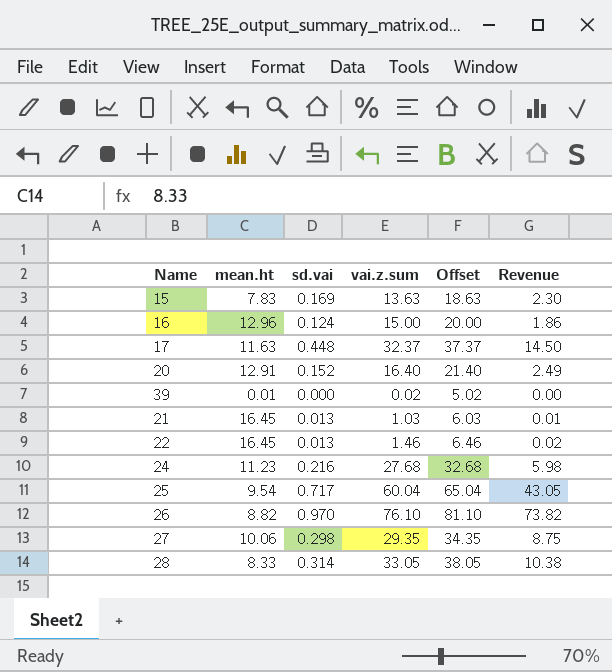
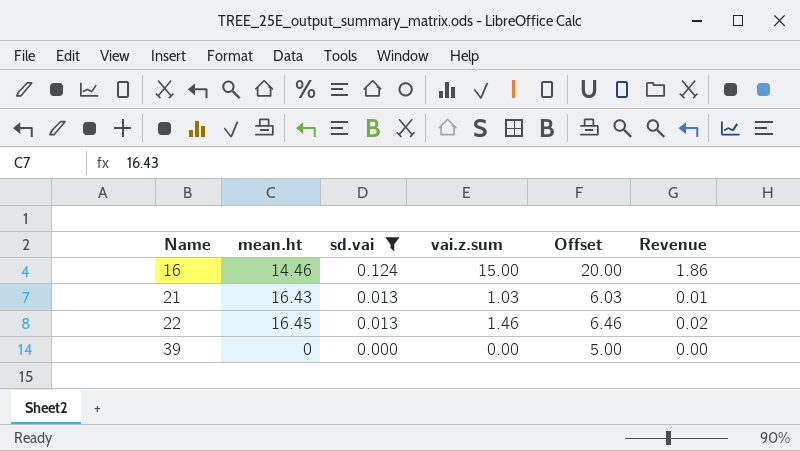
filter: none -> sd.vai <= 0.124
row order: none -> Name ascending
16 | mean.ht: 12.96 -> 14.46
21 | mean.ht: 16.45 -> 16.43
39 | mean.ht: 0.01 -> 0
39 | vai.z.sum: 0.02 -> 0.00
39 | Offset: 5.02 -> 5.00

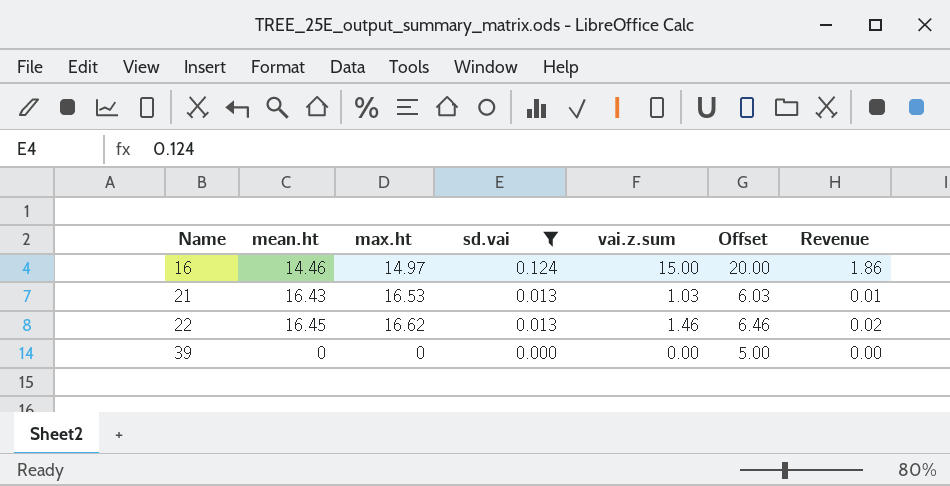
column max.ht | position: none -> 3

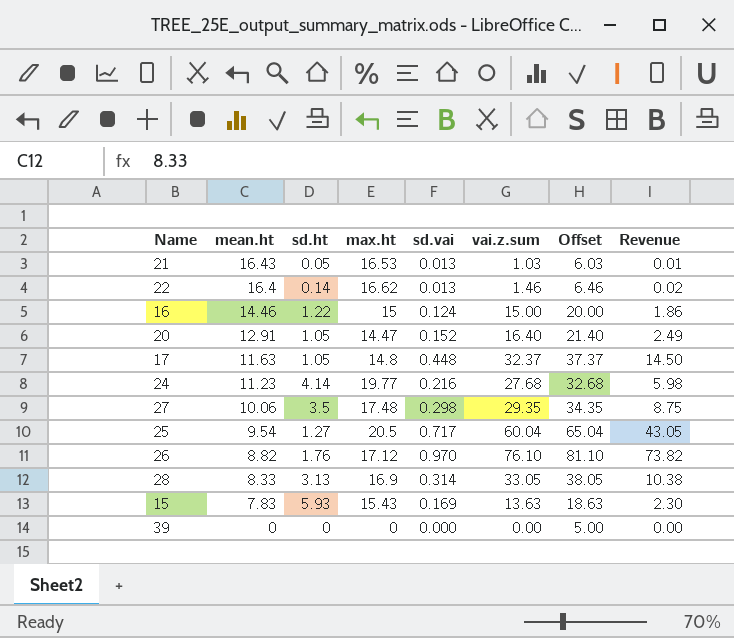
filter: sd.vai <= 0.124 -> none
row order: Name ascending -> mean.ht descending
column sd.ht | position: none -> 3
22 | mean.ht: 16.45 -> 16.4
16 | max.ht: 14.97 -> 15

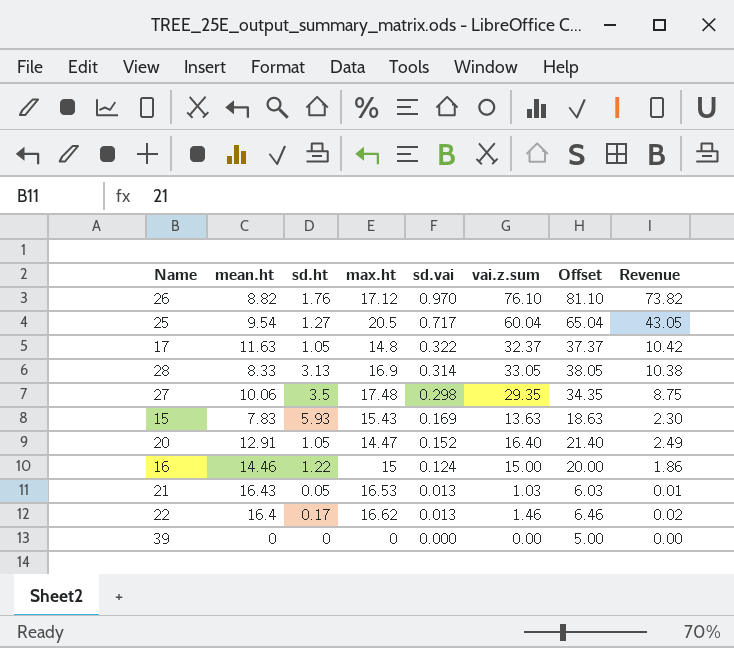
row order: mean.ht descending -> sd.vai descending
row 24: 11.23 | 4.14 | 19.77 | 0.216 | 27.68 | 32.68 | 5.98 -> none
17 | sd.vai: 0.448 -> 0.322
17 | Revenue: 14.50 -> 10.42
22 | sd.ht: 0.14 -> 0.17

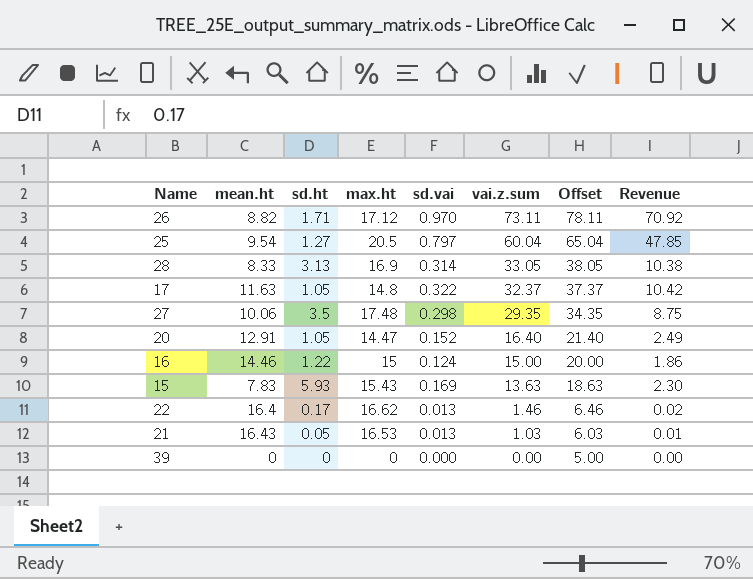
row order: sd.vai descending -> vai.z.sum descending
26 | sd.ht: 1.76 -> 1.71
26 | vai.z.sum: 76.10 -> 73.11
26 | Offset: 81.10 -> 78.11
26 | Revenue: 73.82 -> 70.92
25 | sd.vai: 0.717 -> 0.797
25 | Revenue: 43.05 -> 47.85

